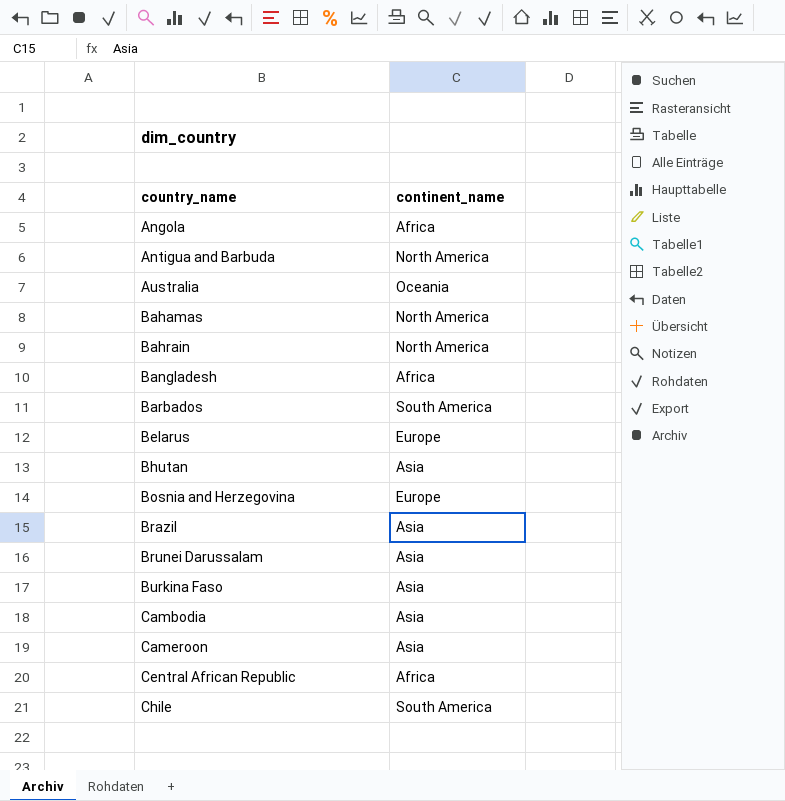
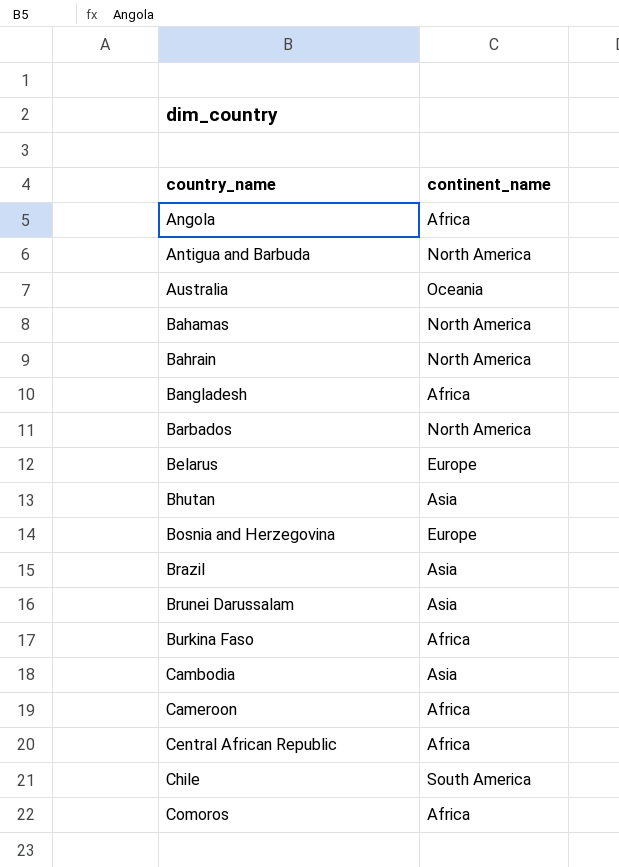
Barbados | continent_name: South America -> North America
Burkina Faso | continent_name: Asia -> Africa
Cameroon | continent_name: Asia -> Africa
row Comoros: none -> Africa

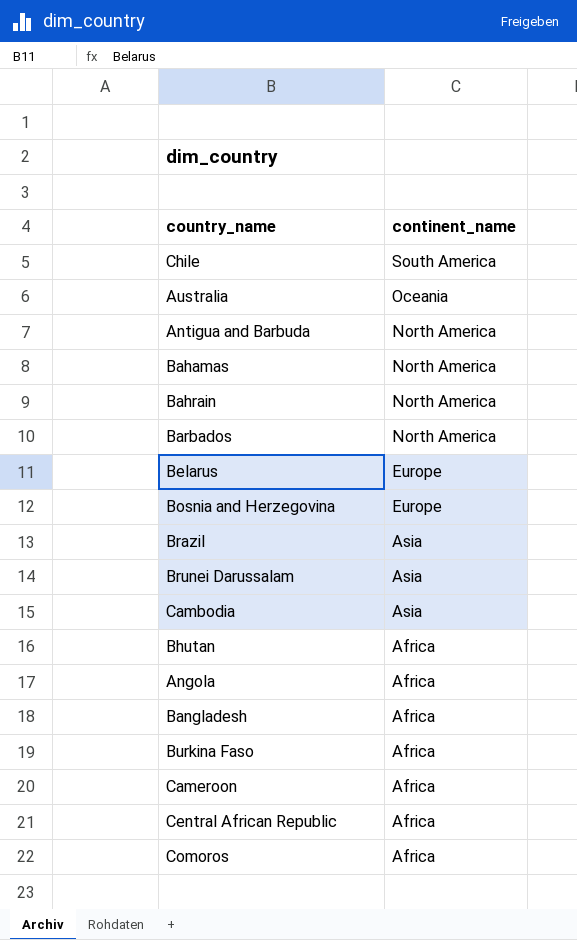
row order: country_name ascending -> continent_name descending
Bhutan | continent_name: Asia -> Africa

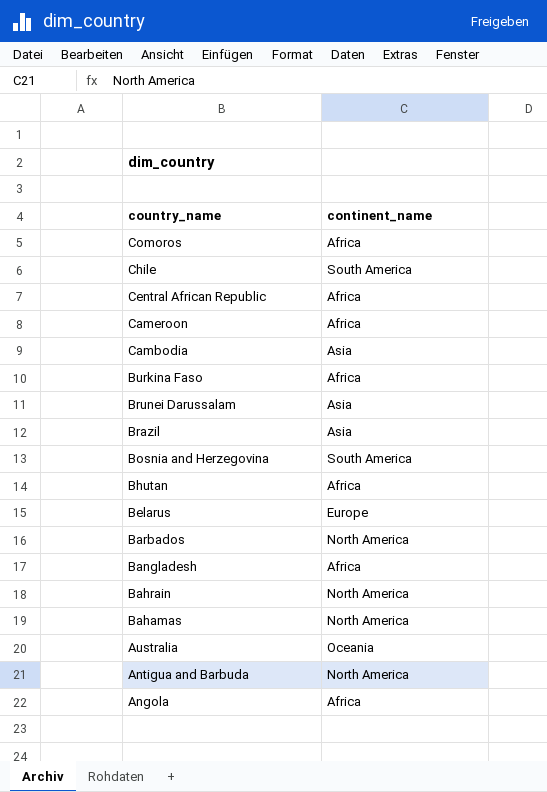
row order: continent_name descending -> country_name descending
Bosnia and Herzegovina | continent_name: Europe -> South America

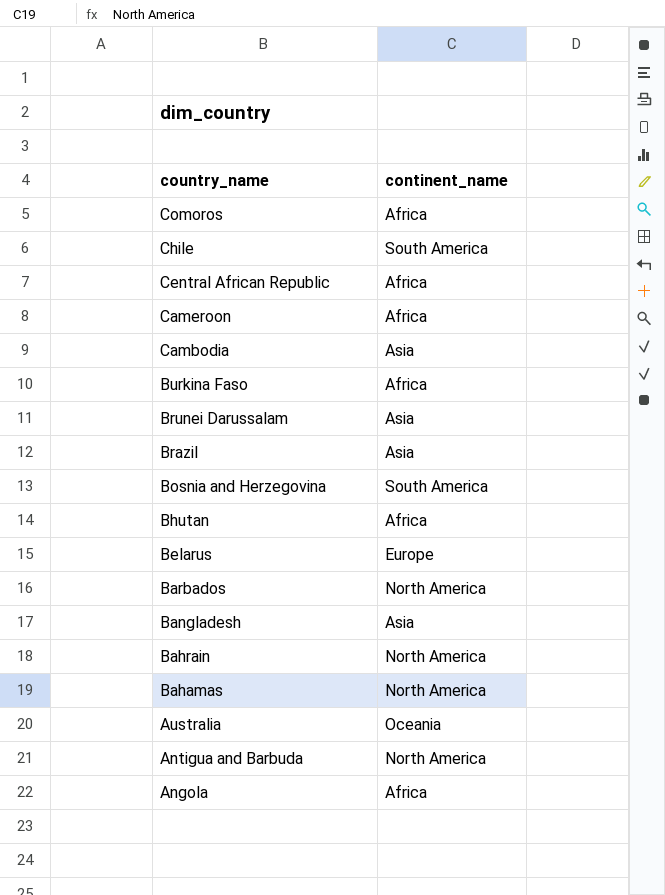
Bangladesh | continent_name: Africa -> Asia

